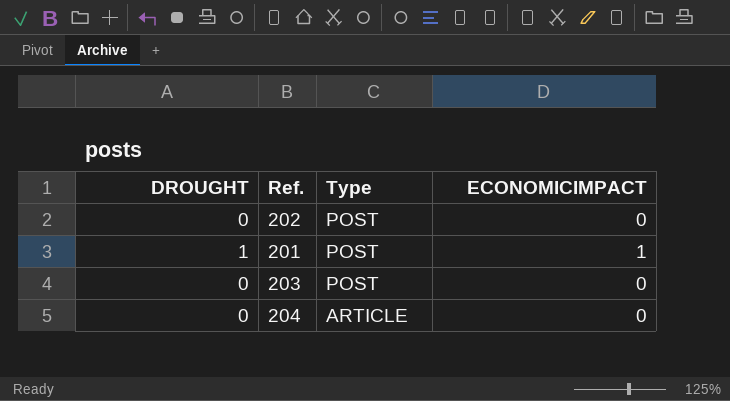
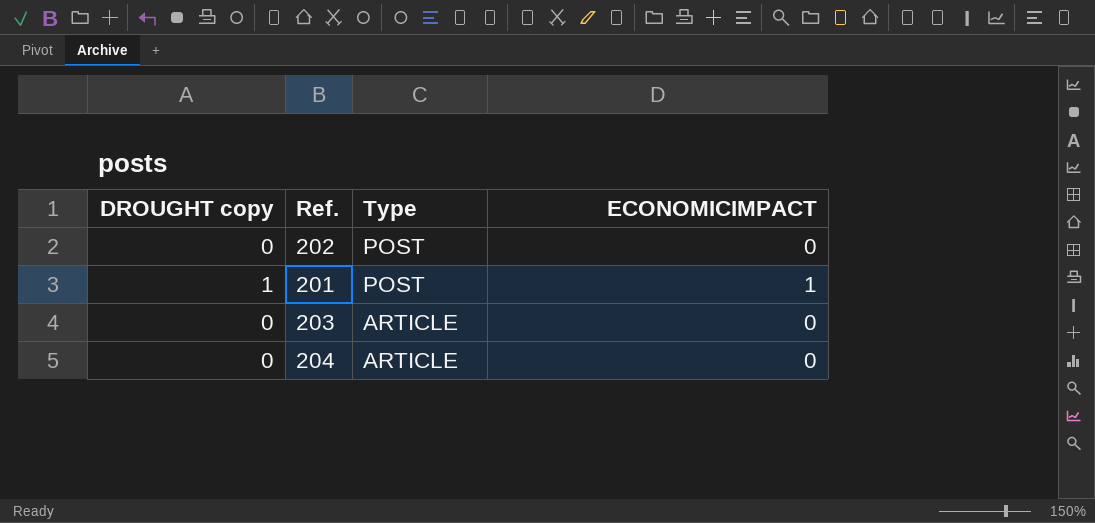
column name: DROUGHT -> DROUGHT copy
203 | Type: POST -> ARTICLE

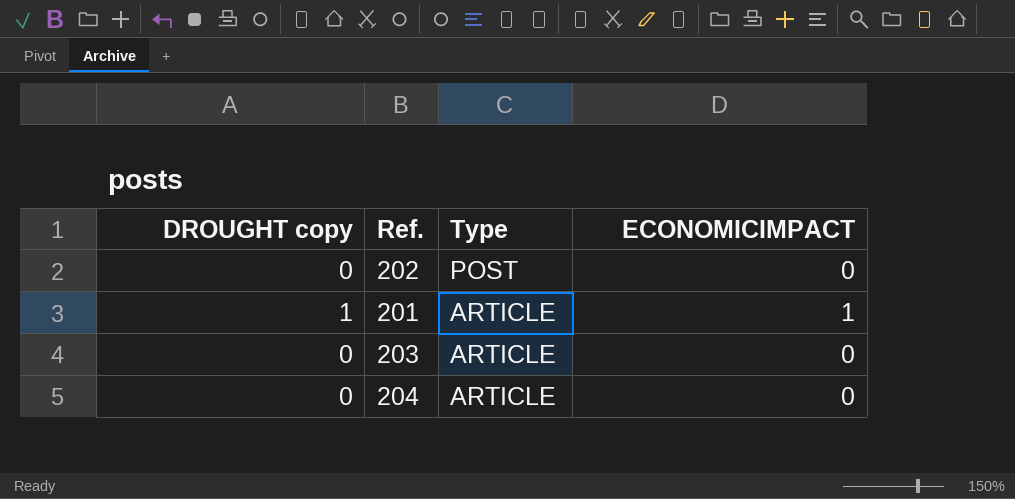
201 | Type: POST -> ARTICLE

